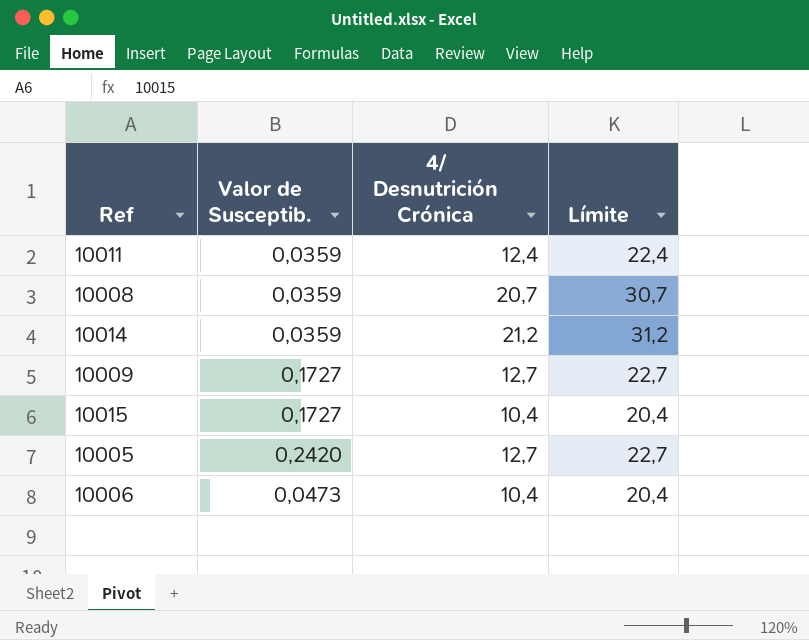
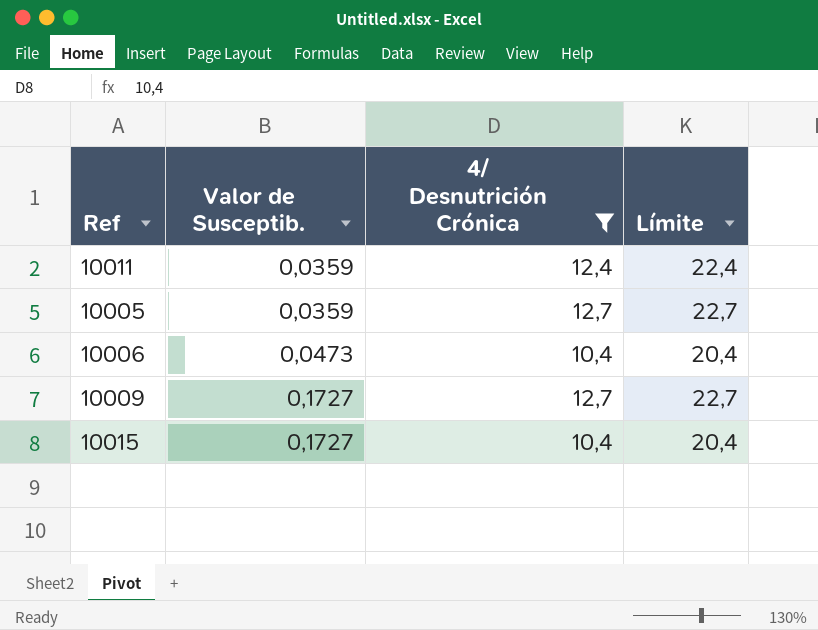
filter: none -> 4/ Desnutrición Crónica <= 12,7
row order: none -> Valor de Susceptib. ascending
10005 | Valor de Susceptib.: 0,2420 -> 0,0359

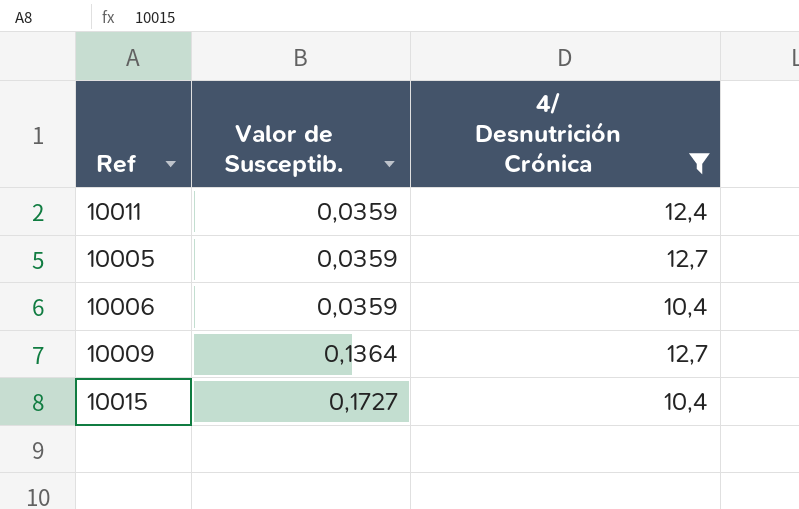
column Límite | formula: [4/ Desnutrición Crónica] + 10 -> none
10006 | Valor de Susceptib.: 0,0473 -> 0,0359
10009 | Valor de Susceptib.: 0,1727 -> 0,1364

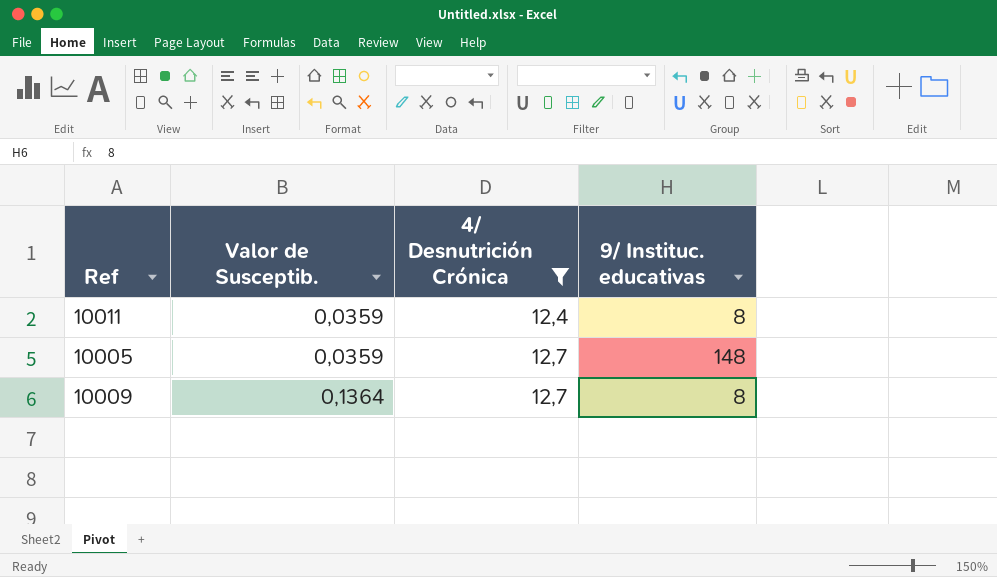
column 9/ Instituc. educativas | position: none -> 4
row 10006: 0,0359 | 10,4 -> none
row 10015: 0,1727 | 10,4 -> none

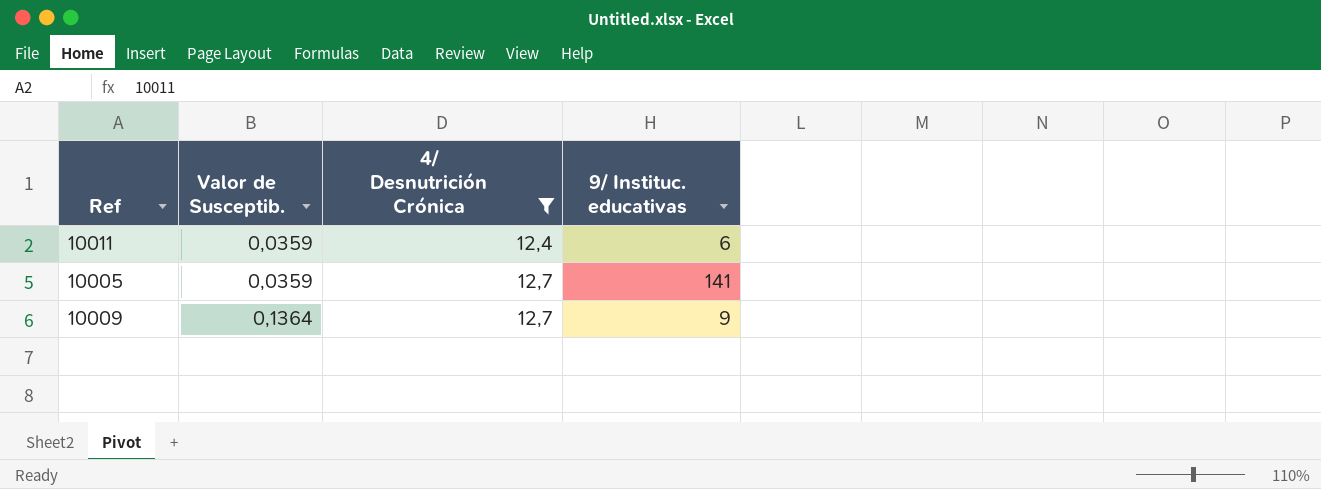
10011 | 9/ Instituc. educativas: 8 -> 6
10005 | 9/ Instituc. educativas: 148 -> 141
10009 | 9/ Instituc. educativas: 8 -> 9

